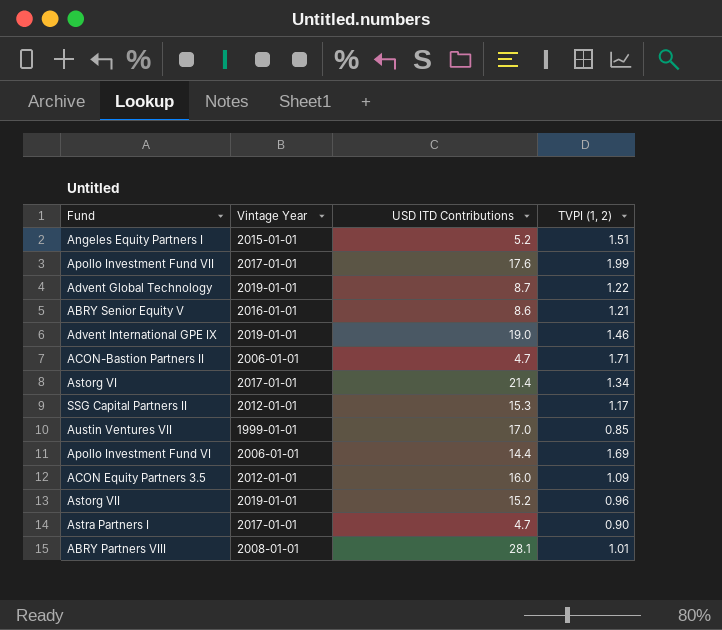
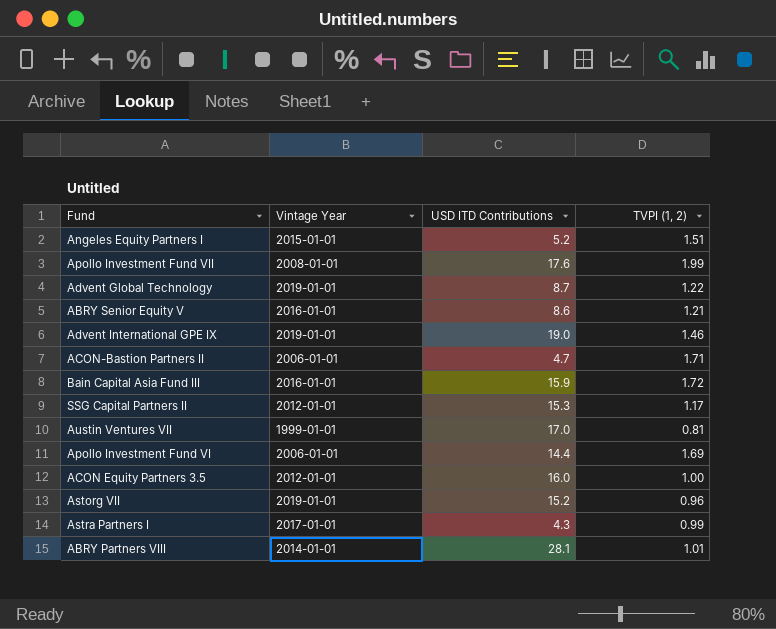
row Astorg VI: 2017-01-01 | 21.4 | 1.34 -> none
Apollo Investment Fund VII | Vintage Year: 2017-01-01 -> 2008-01-01
row Bain Capital Asia Fund III: none -> 2016-01-01 | 15.9 | 1.72
Austin Ventures VII | TVPI (1, 2): 0.85 -> 0.81
ACON Equity Partners 3.5 | TVPI (1, 2): 1.09 -> 1.00
Astra Partners I | USD ITD Contributions: 4.7 -> 4.3
Astra Partners I | TVPI (1, 2): 0.90 -> 0.99
ABRY Partners VIII | Vintage Year: 2008-01-01 -> 2014-01-01

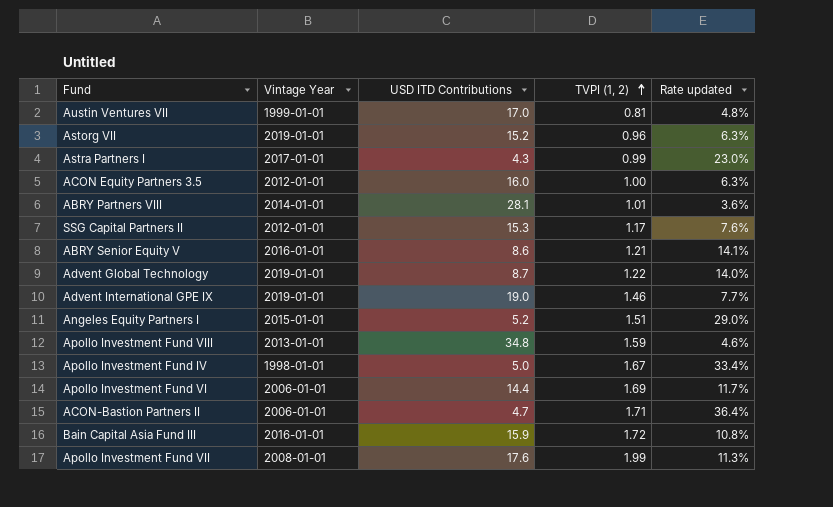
row order: none -> TVPI (1, 2) ascending
column Rate updated | formula: none -> [TVPI (1, 2)] / [USD ITD Contributions]
row Apollo Investment Fund VIII: none -> 2013-01-01 | 34.8 | 1.59 | 4.6%
row Apollo Investment Fund IV: none -> 1998-01-01 | 5.0 | 1.67 | 33.4%

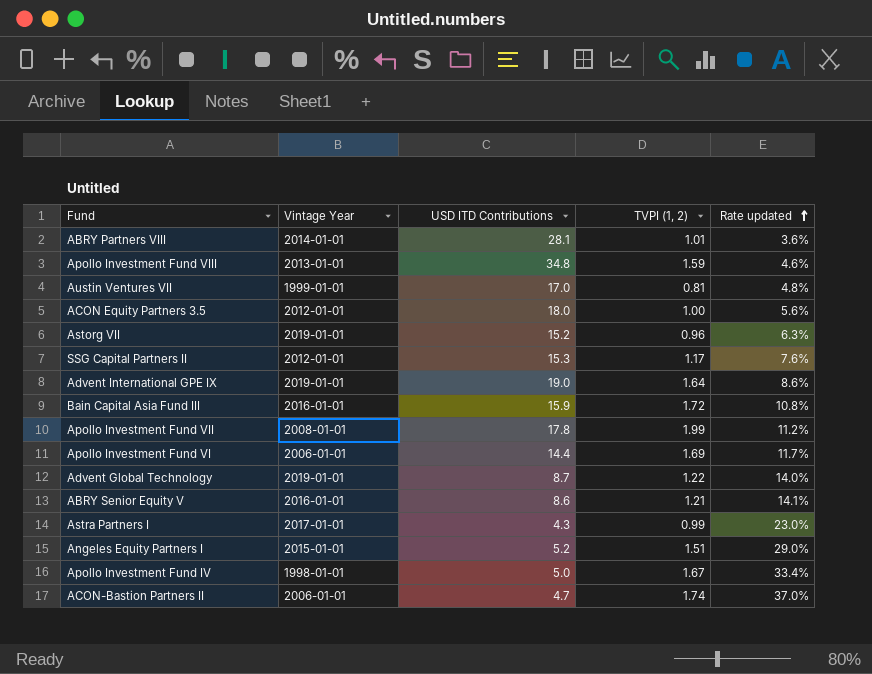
row order: TVPI (1, 2) ascending -> Rate updated ascending
ACON Equity Partners 3.5 | USD ITD Contributions: 16.0 -> 18.0
ACON Equity Partners 3.5 | Rate updated: 6.3% -> 5.6%
Advent International GPE IX | TVPI (1, 2): 1.46 -> 1.64
Advent International GPE IX | Rate updated: 7.7% -> 8.6%
Apollo Investment Fund VII | USD ITD Contributions: 17.6 -> 17.8
Apollo Investment Fund VII | Rate updated: 11.3% -> 11.2%
ACON-Bastion Partners II | TVPI (1, 2): 1.71 -> 1.74
ACON-Bastion Partners II | Rate updated: 36.4% -> 37.0%

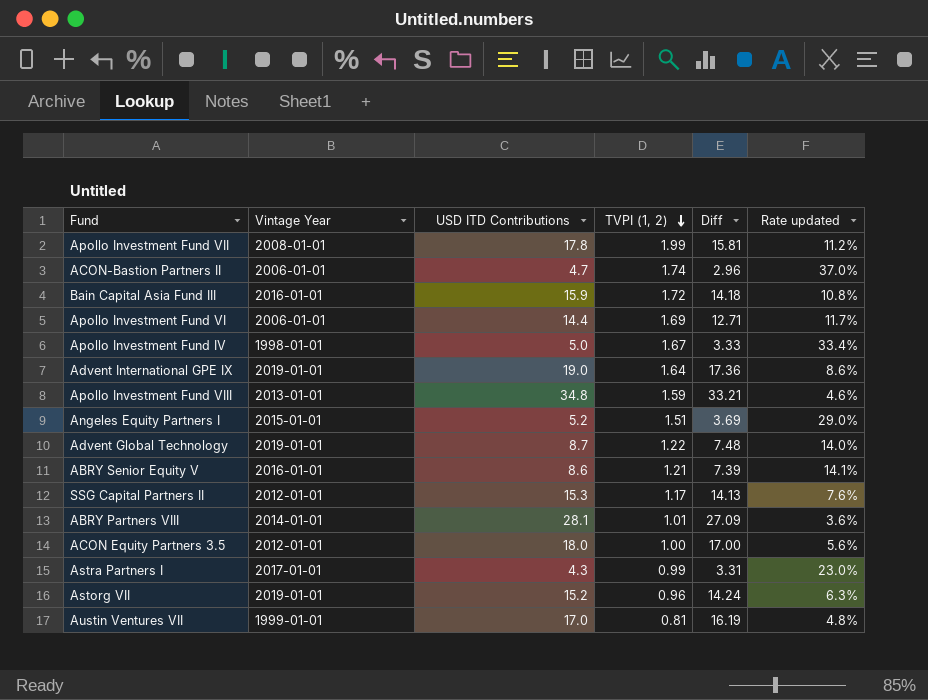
row order: Rate updated ascending -> TVPI (1, 2) descending
column Diff | formula: none -> [USD ITD Contributions] - [TVPI (1, 2)]

